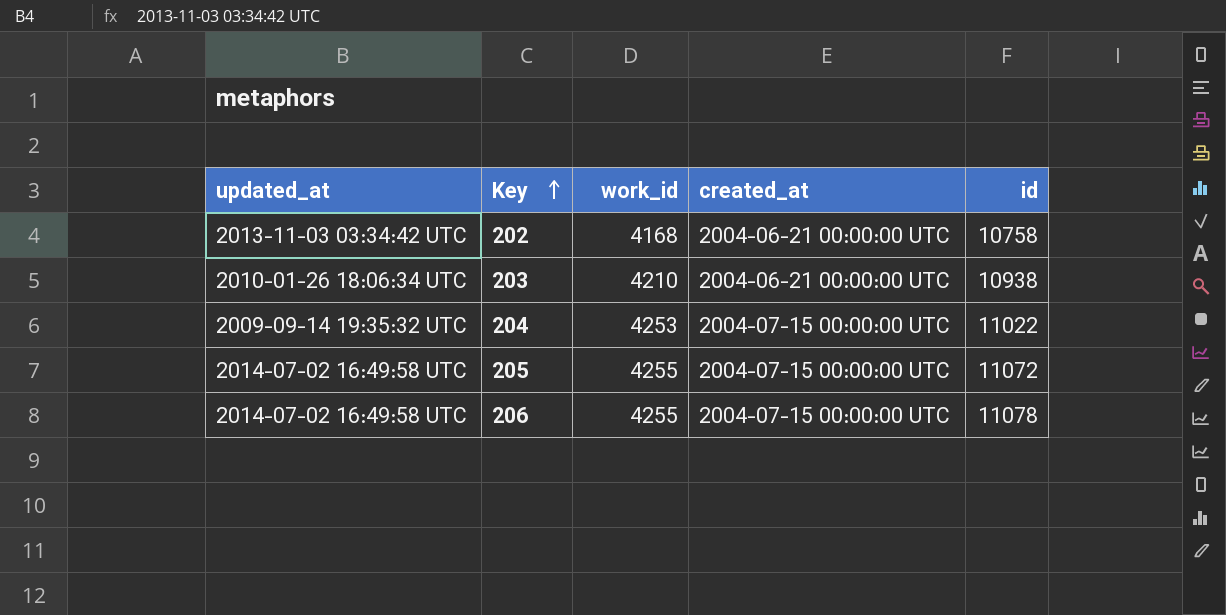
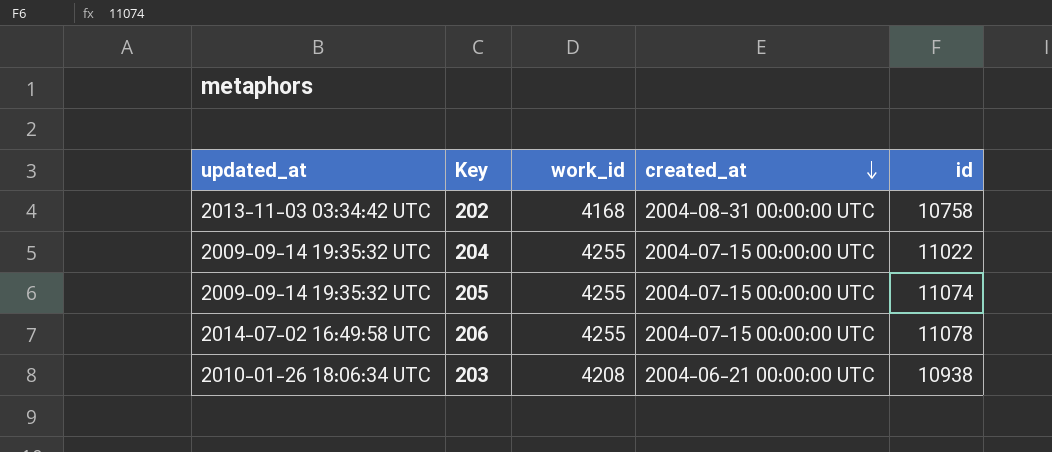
row order: Key ascending -> created_at descending
202 | created_at: 2004-06-21 00:00:00 UTC -> 2004-08-31 00:00:00 UTC
204 | work_id: 4253 -> 4255
205 | updated_at: 2014-07-02 16:49:58 UTC -> 2009-09-14 19:35:32 UTC
205 | id: 11072 -> 11074
203 | work_id: 4210 -> 4208

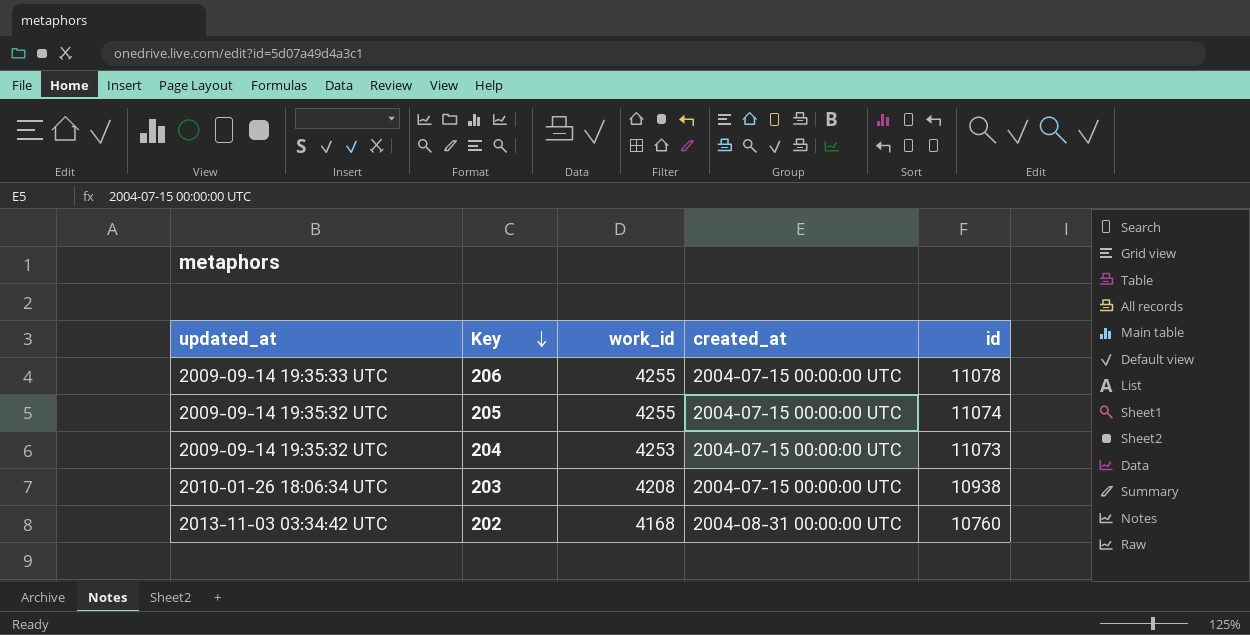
row order: created_at descending -> Key descending
206 | updated_at: 2014-07-02 16:49:58 UTC -> 2009-09-14 19:35:33 UTC
204 | work_id: 4255 -> 4253
204 | id: 11022 -> 11073
203 | created_at: 2004-06-21 00:00:00 UTC -> 2004-07-15 00:00:00 UTC
202 | id: 10758 -> 10760

